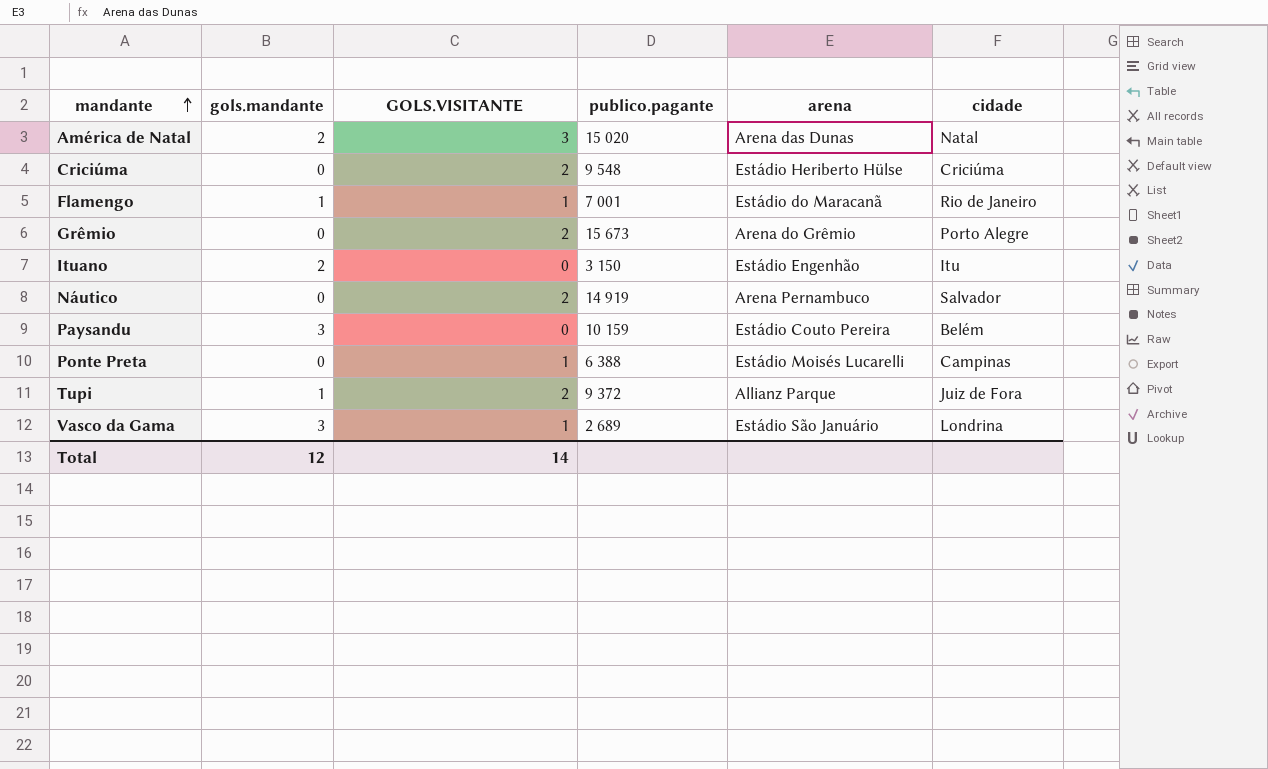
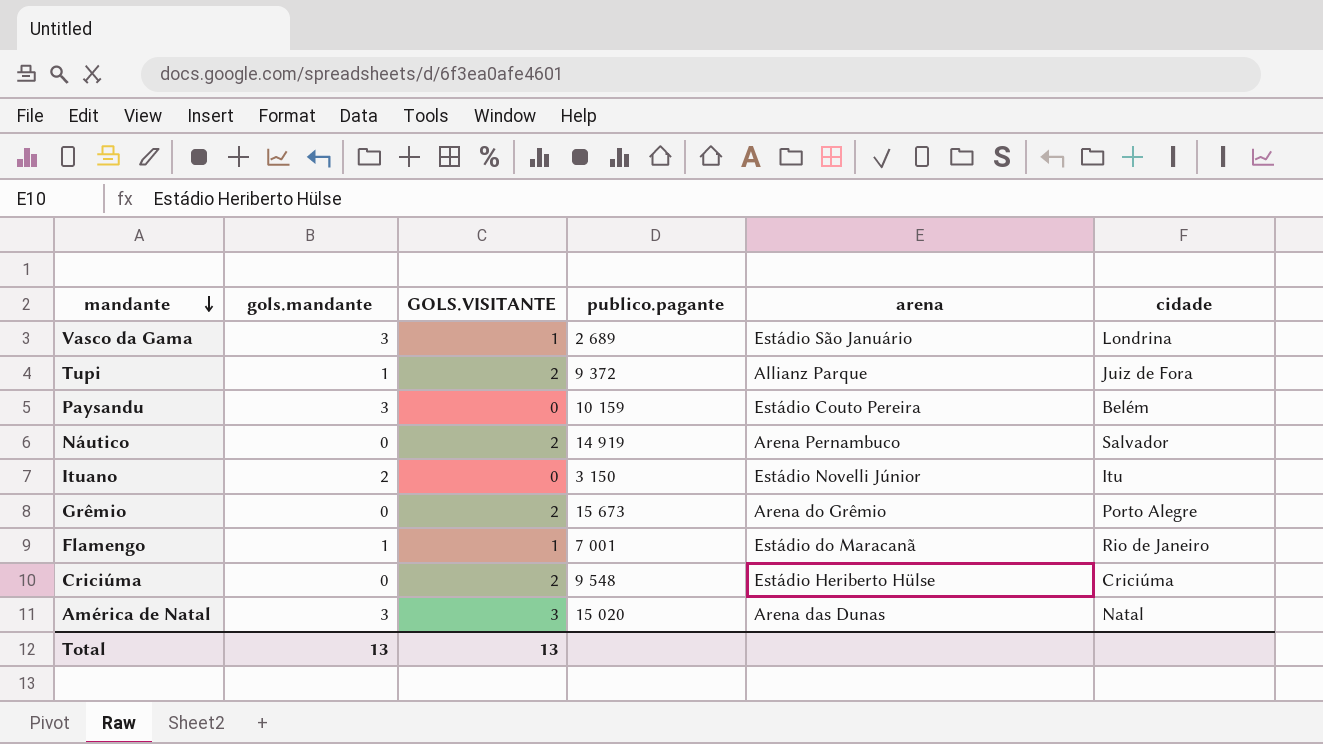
row order: mandante ascending -> mandante descending
row Ponte Preta: 0 | 1 | 6 388 | Estádio Moisés Lucarelli | Campinas -> none
Ituano | arena: Estádio Engenhão -> Estádio Novelli Júnior
América de Natal | gols.mandante: 2 -> 3
Total | gols.mandante: 12 -> 13
Total | GOLS.VISITANTE: 14 -> 13

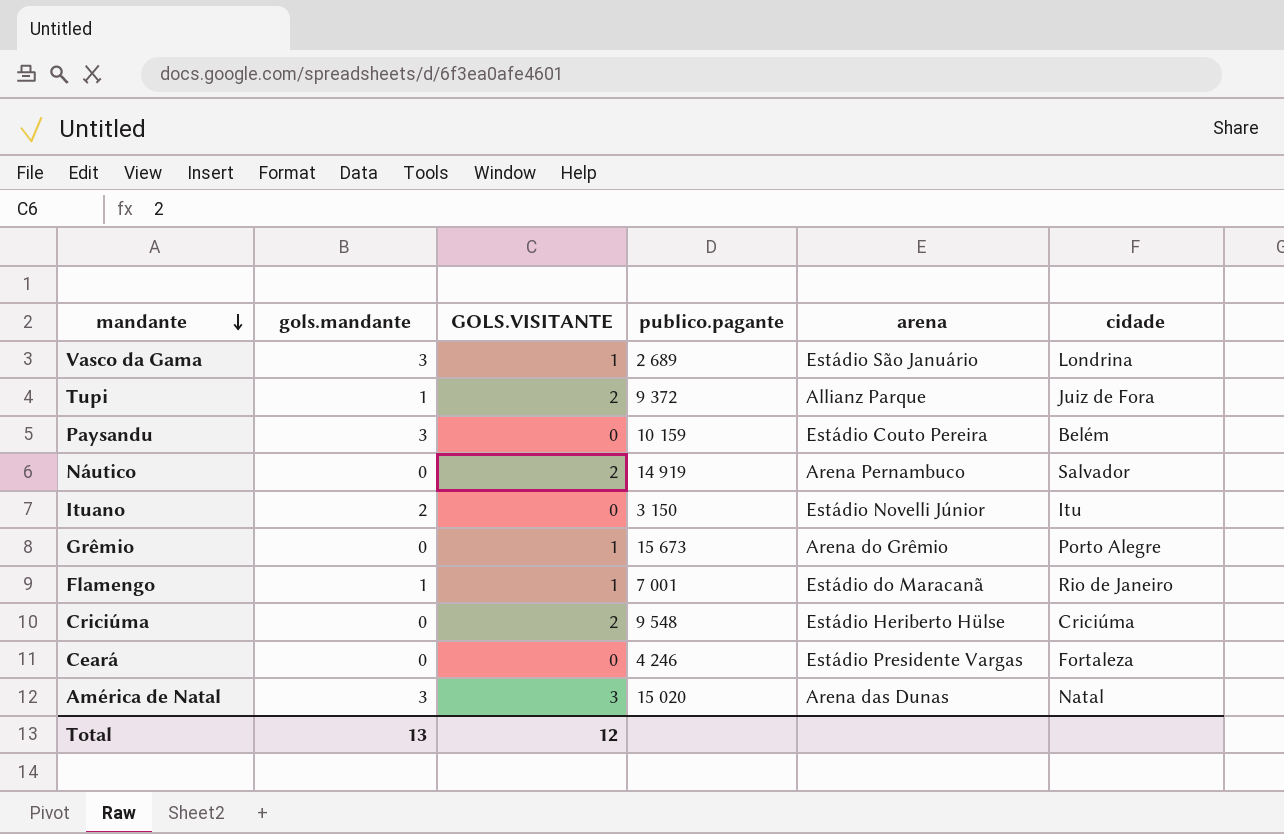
Grêmio | GOLS.VISITANTE: 2 -> 1
row Ceará: none -> 0 | 0 | 4 246 | Estádio Presidente Vargas | Fortaleza
Total | GOLS.VISITANTE: 13 -> 12

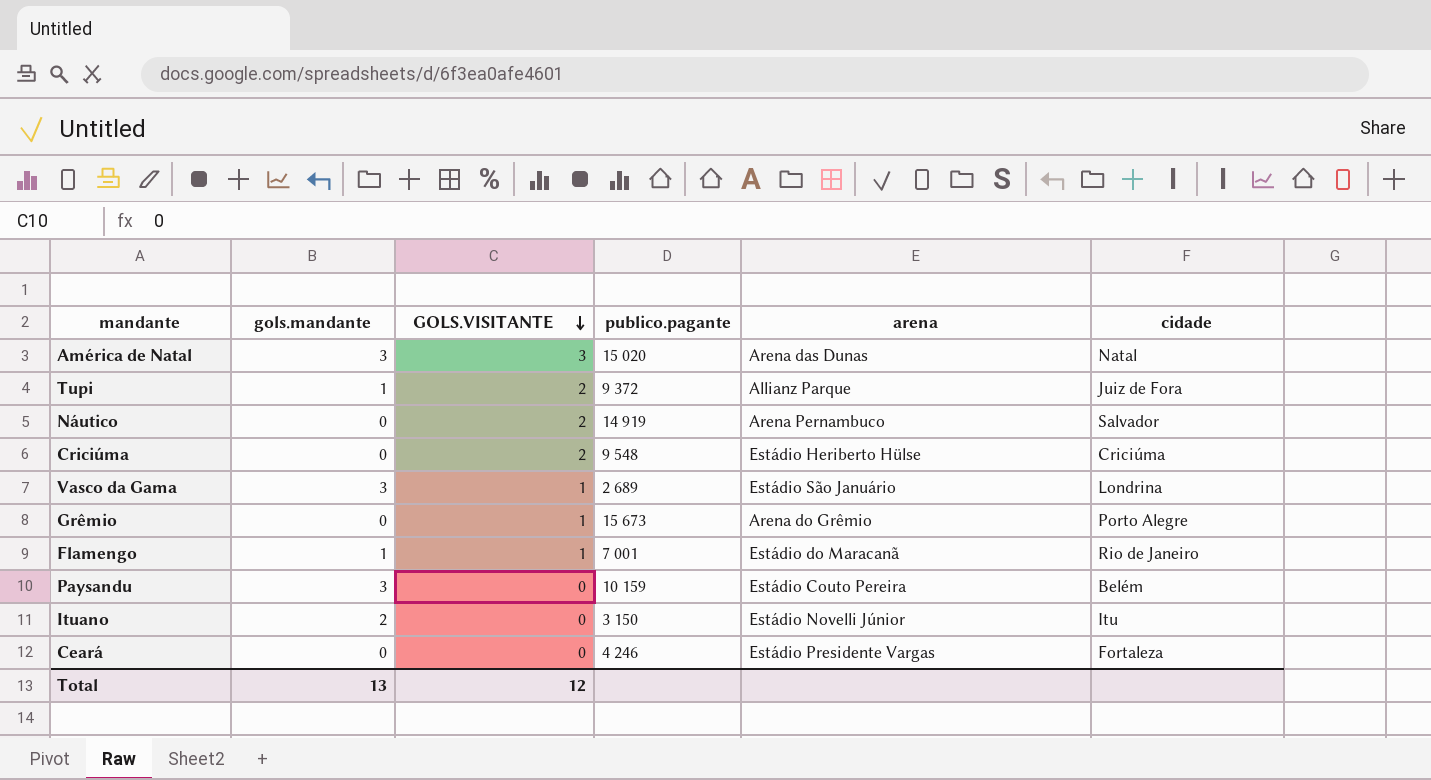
row order: mandante descending -> GOLS.VISITANTE descending

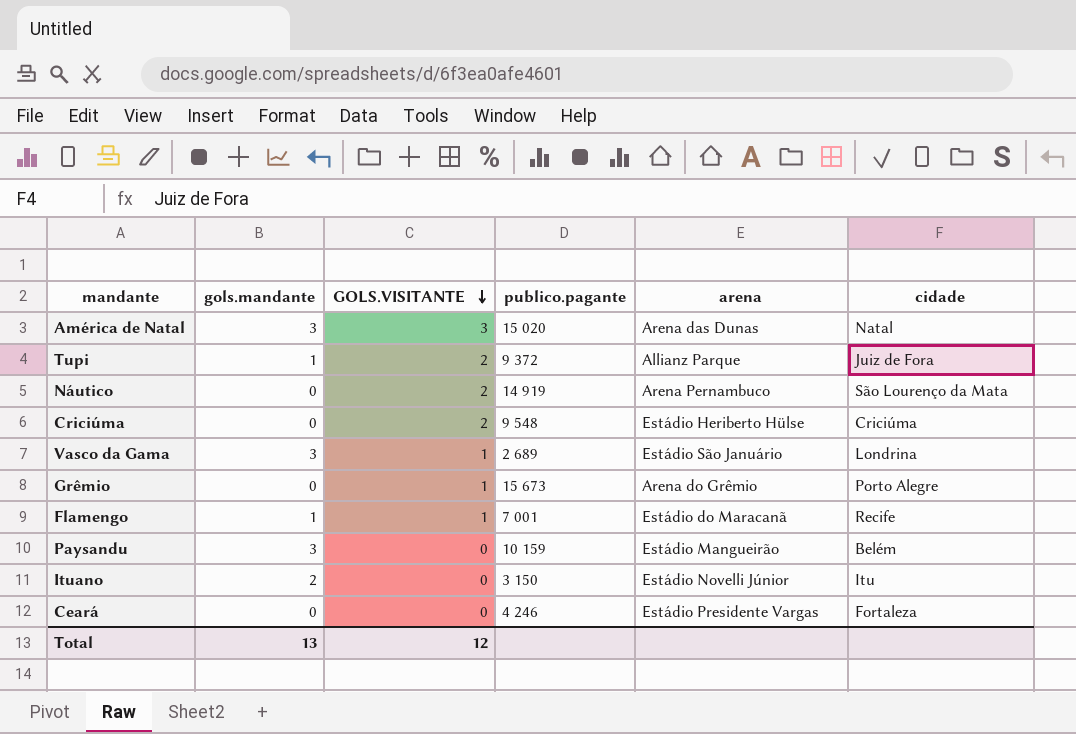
Náutico | cidade: Salvador -> São Lourenço da Mata
Flamengo | cidade: Rio de Janeiro -> Recife
Paysandu | arena: Estádio Couto Pereira -> Estádio Mangueirão

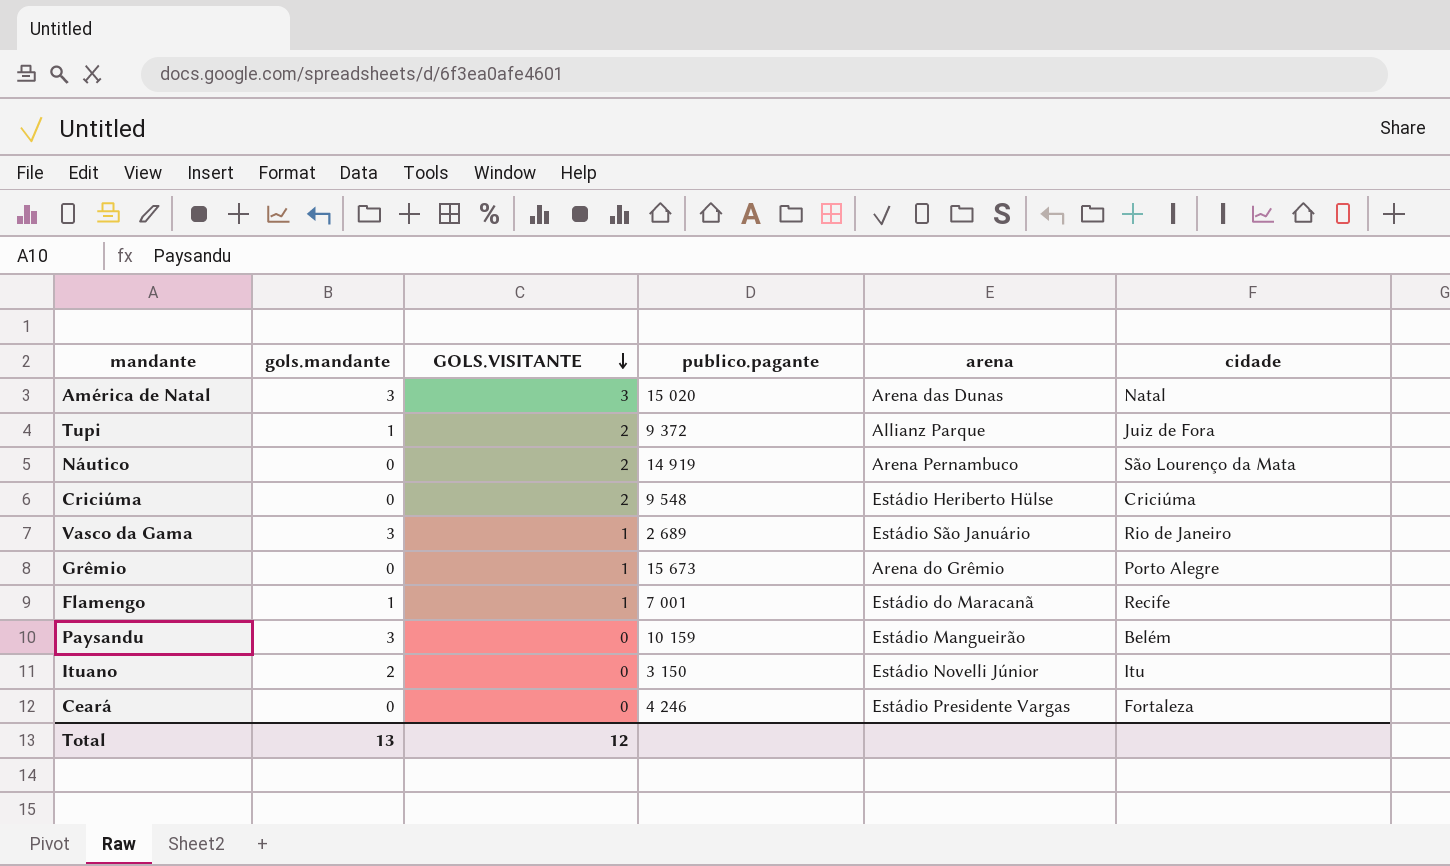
Vasco da Gama | cidade: Londrina -> Rio de Janeiro

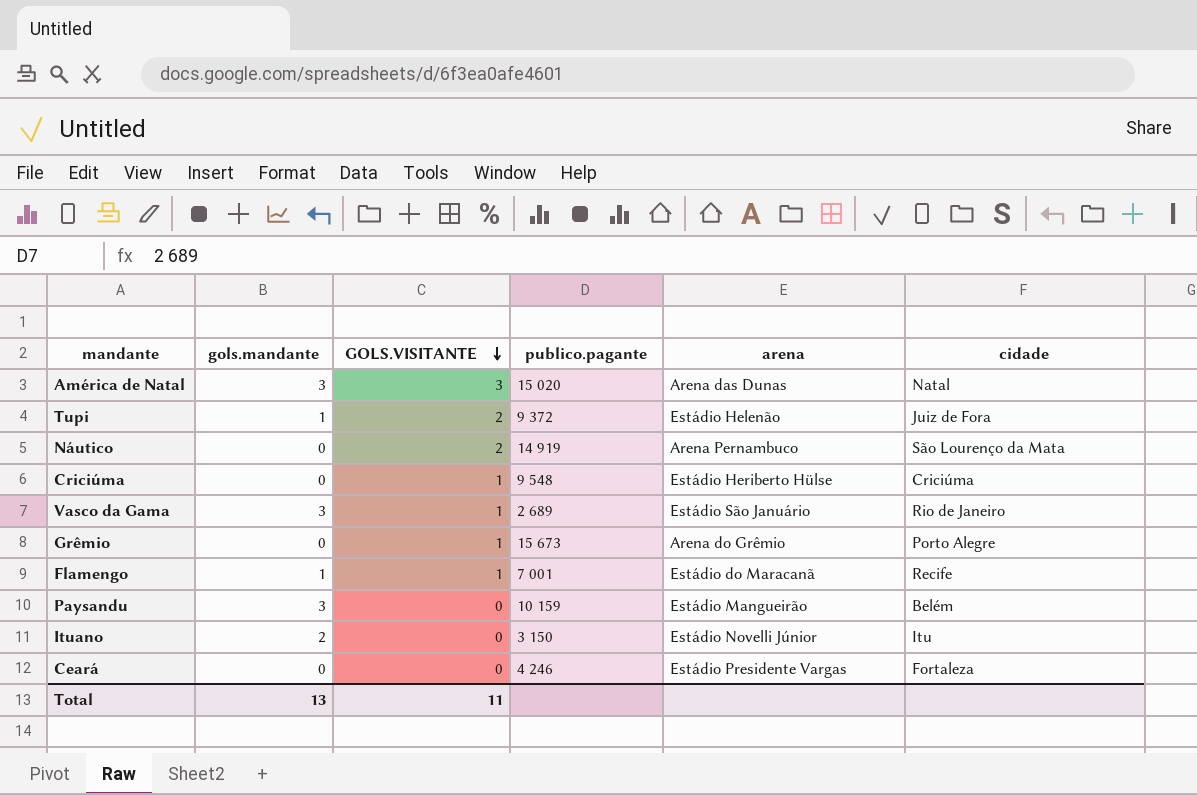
Tupi | arena: Allianz Parque -> Estádio Helenão
Criciúma | GOLS.VISITANTE: 2 -> 1
Total | GOLS.VISITANTE: 12 -> 11

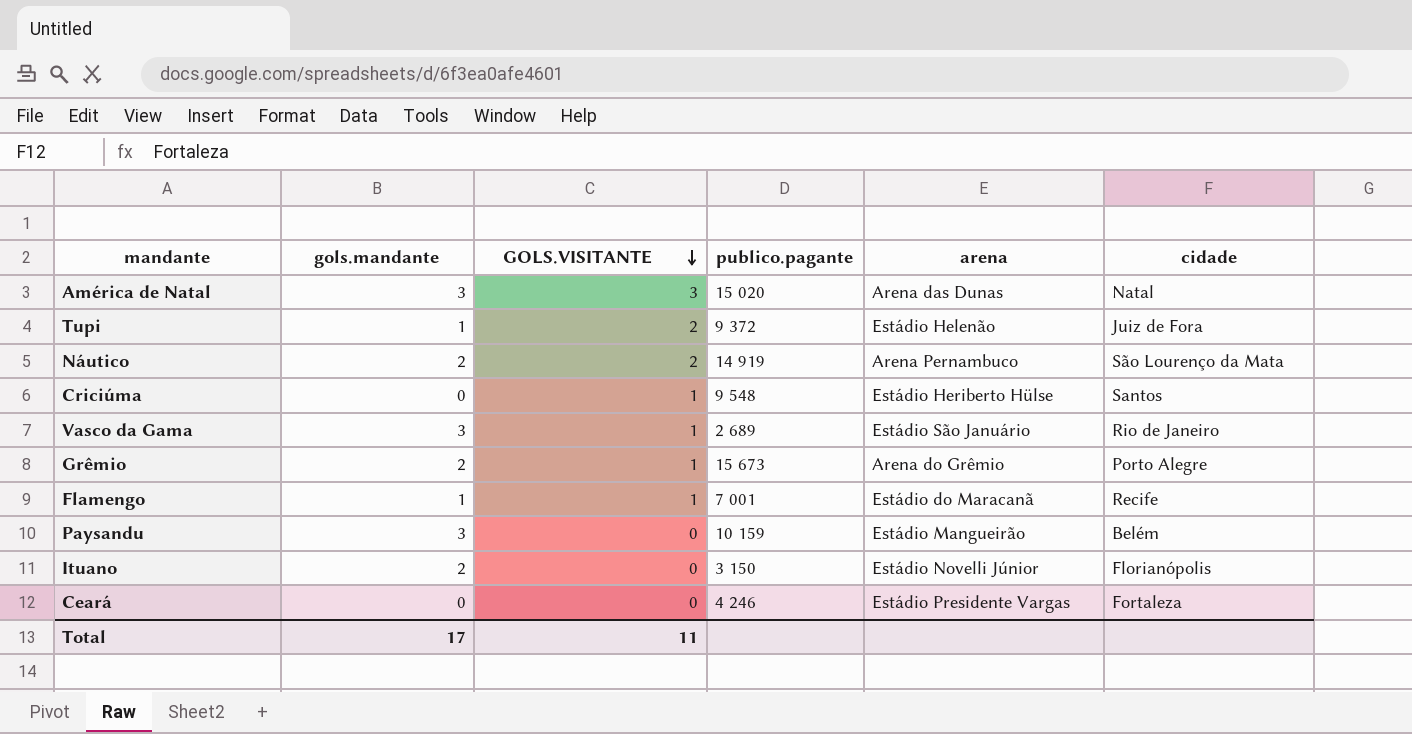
Náutico | gols.mandante: 0 -> 2
Criciúma | cidade: Criciúma -> Santos
Grêmio | gols.mandante: 0 -> 2
Ituano | cidade: Itu -> Florianópolis
Total | gols.mandante: 13 -> 17

